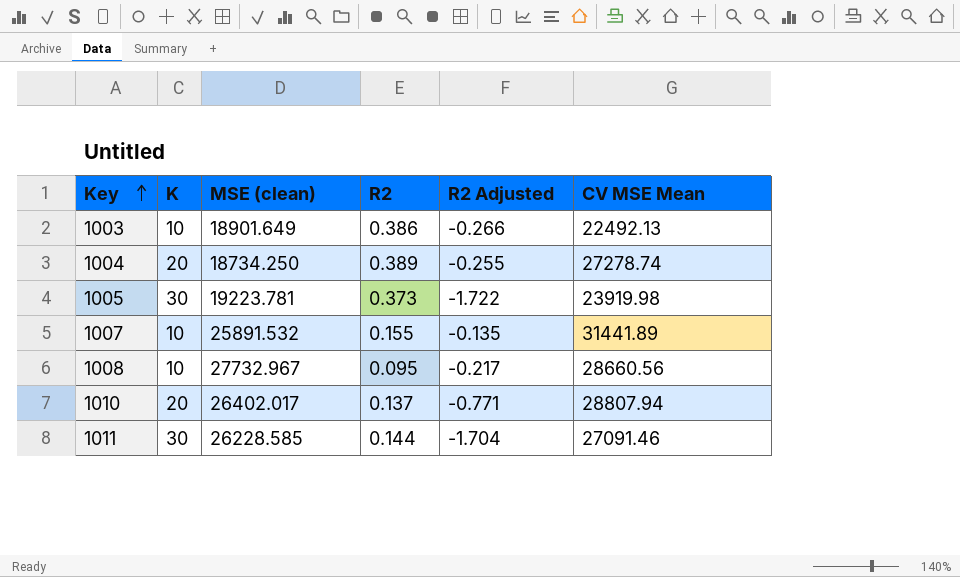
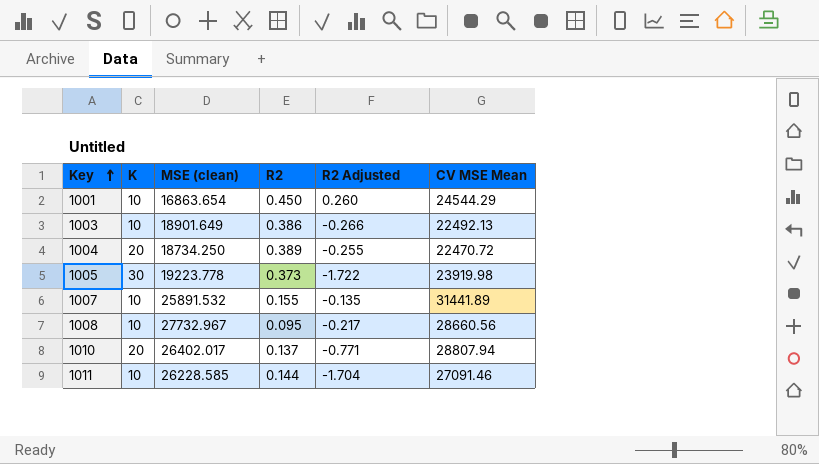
row 1001: none -> 10 | 16863.654 | 0.450 | 0.260 | 24544.29
1004 | CV MSE Mean: 27278.74 -> 22470.72
1005 | MSE (clean): 19223.781 -> 19223.778
1011 | K: 30 -> 10

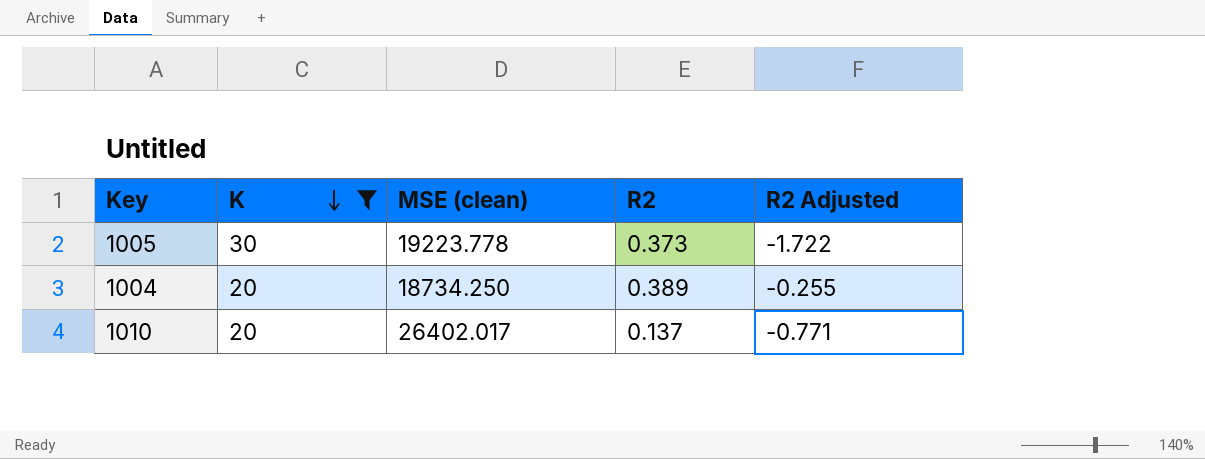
filter: none -> K != 10
row order: Key ascending -> K descending
column CV MSE Mean | position: 6 -> none

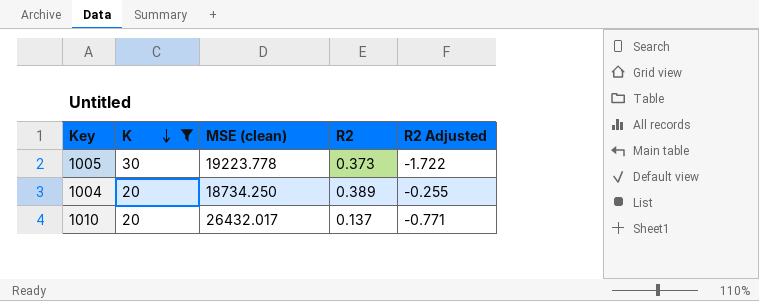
1010 | MSE (clean): 26402.017 -> 26432.017

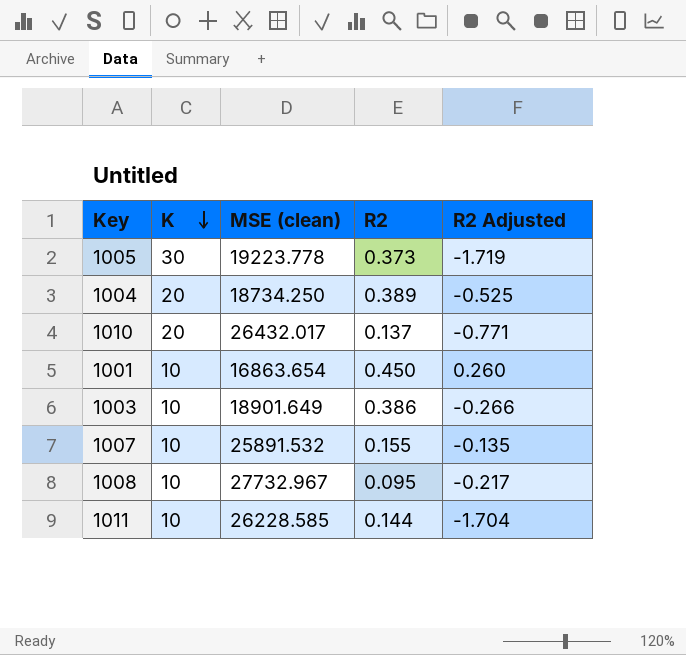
filter: K != 10 -> none
1005 | R2 Adjusted: -1.722 -> -1.719
1004 | R2 Adjusted: -0.255 -> -0.525

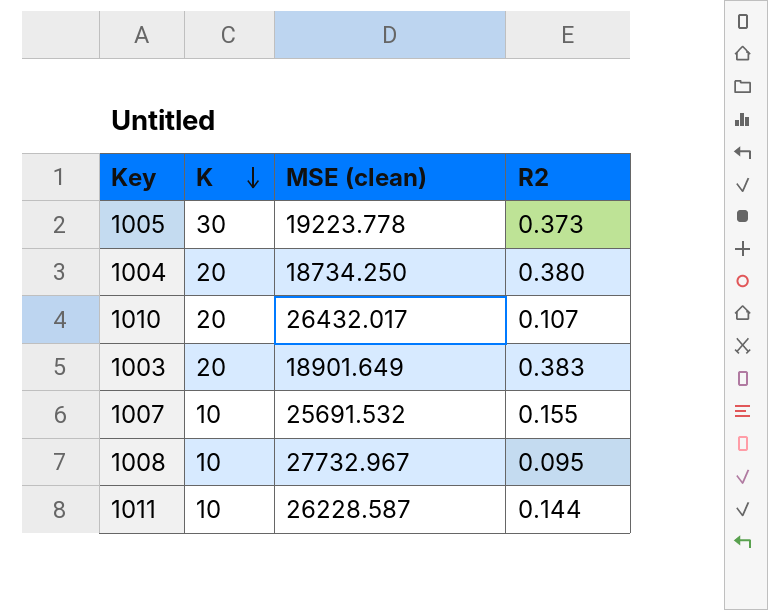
column R2 Adjusted | position: 5 -> none
row 1001: 10 | 16863.654 | 0.450 | 0.260 -> none
1004 | R2: 0.389 -> 0.380
1010 | R2: 0.137 -> 0.107
1003 | K: 10 -> 20
1003 | R2: 0.386 -> 0.383
1007 | MSE (clean): 25891.532 -> 25691.532
1011 | MSE (clean): 26228.585 -> 26228.587

